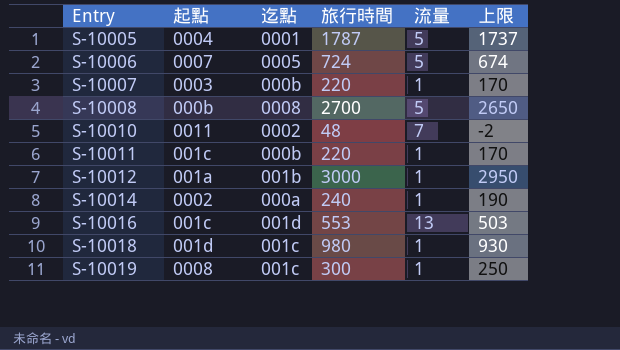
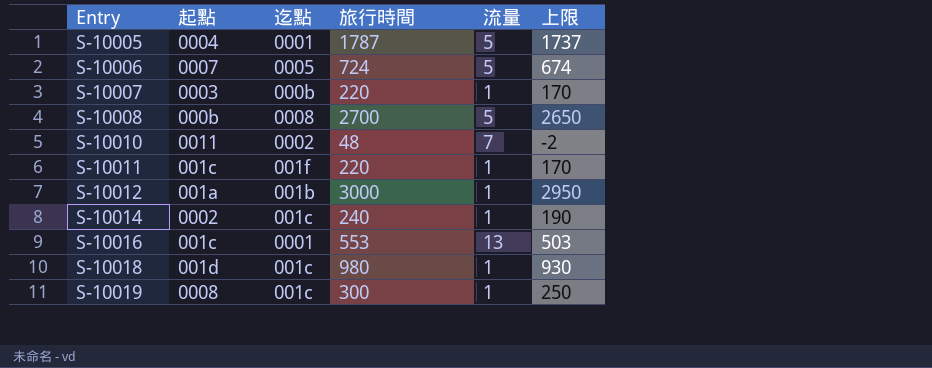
S-10011 | 迄點: 000b -> 001f
S-10014 | 迄點: 000a -> 001c
S-10016 | 迄點: 001d -> 0001

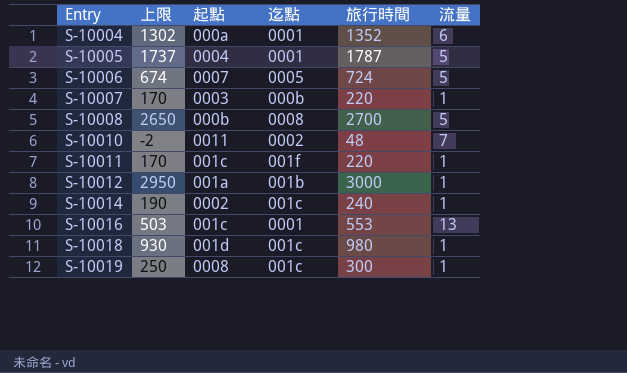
column 上限 | position: 6 -> 2
row S-10004: none -> 1302 | 000a | 0001 | 1352 | 6

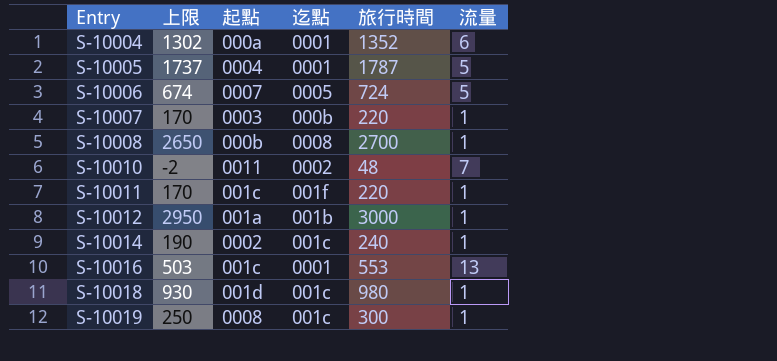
S-10008 | 流量: 5 -> 1

